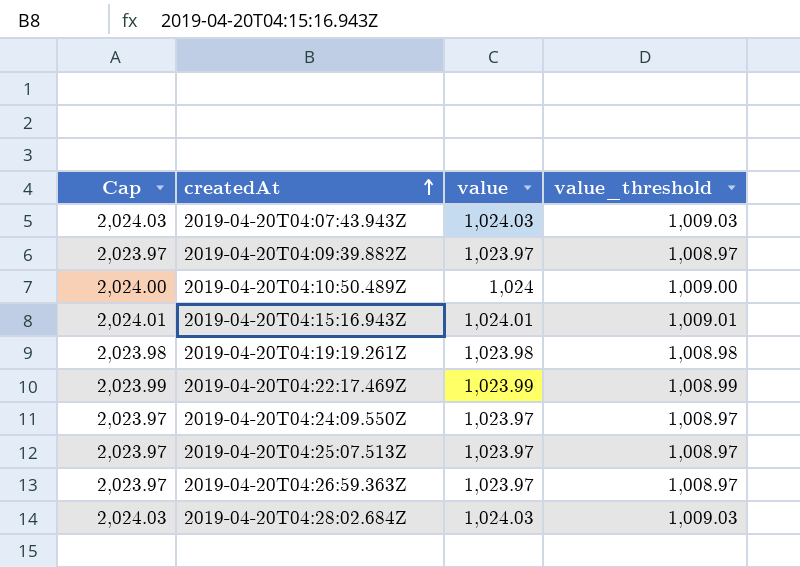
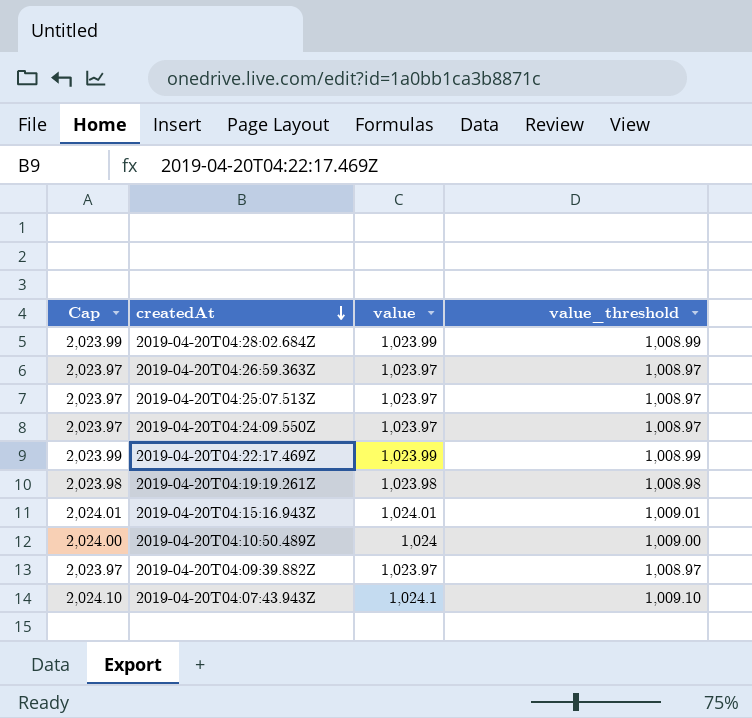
row order: createdAt ascending -> createdAt descending
2019-04-20T04:28:02.684Z | Cap: 2,024.03 -> 2,023.99
2019-04-20T04:28:02.684Z | value: 1,024.03 -> 1,023.99
2019-04-20T04:28:02.684Z | value_threshold: 1,009.03 -> 1,008.99
2019-04-20T04:07:43.943Z | Cap: 2,024.03 -> 2,024.10
2019-04-20T04:07:43.943Z | value: 1,024.03 -> 1,024.1
2019-04-20T04:07:43.943Z | value_threshold: 1,009.03 -> 1,009.10

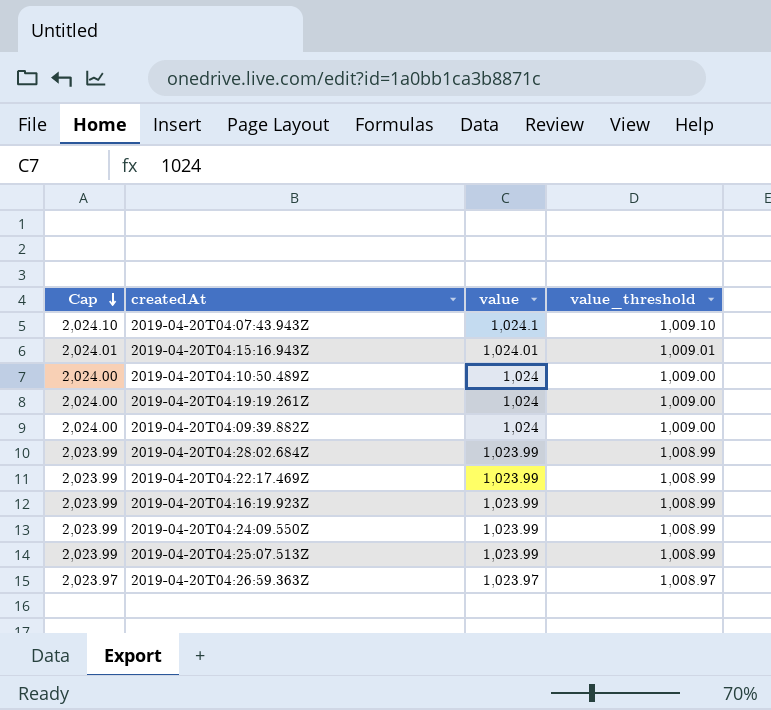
row order: createdAt descending -> Cap descending
2019-04-20T04:19:19.261Z | Cap: 2,023.98 -> 2,024.00
2019-04-20T04:19:19.261Z | value: 1,023.98 -> 1,024
2019-04-20T04:19:19.261Z | value_threshold: 1,008.98 -> 1,009.00
2019-04-20T04:09:39.882Z | Cap: 2,023.97 -> 2,024.00
2019-04-20T04:09:39.882Z | value: 1,023.97 -> 1,024
2019-04-20T04:09:39.882Z | value_threshold: 1,008.97 -> 1,009.00
row 2019-04-20T04:16:19.923Z: none -> 2,023.99 | 1,023.99 | 1,008.99
2019-04-20T04:24:09.550Z | Cap: 2,023.97 -> 2,023.99
2019-04-20T04:24:09.550Z | value: 1,023.97 -> 1,023.99
2019-04-20T04:24:09.550Z | value_threshold: 1,008.97 -> 1,008.99
2019-04-20T04:25:07.513Z | Cap: 2,023.97 -> 2,023.99
2019-04-20T04:25:07.513Z | value: 1,023.97 -> 1,023.99
2019-04-20T04:25:07.513Z | value_threshold: 1,008.97 -> 1,008.99

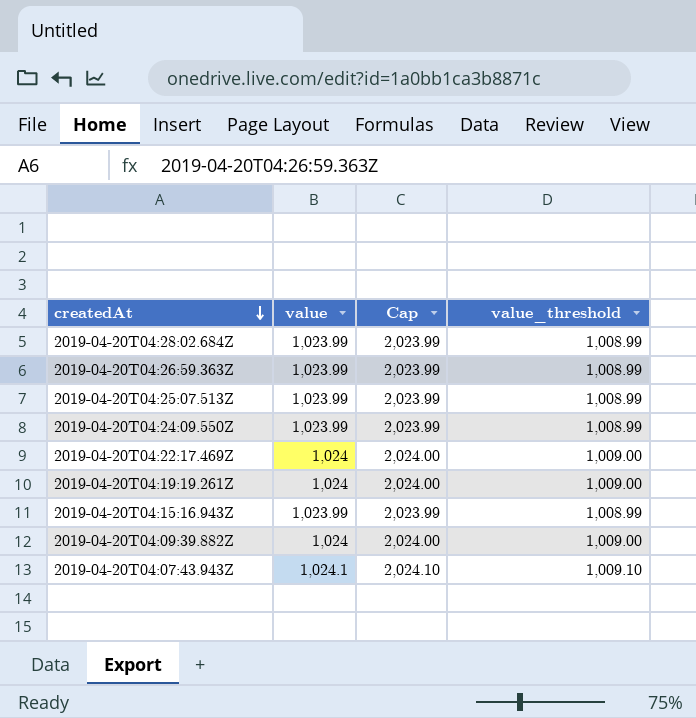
row order: Cap descending -> createdAt descending
column Cap | position: 1 -> 3
row 2019-04-20T04:10:50.489Z: 2,024.00 | 1,024 | 1,009.00 -> none
row 2019-04-20T04:16:19.923Z: 2,023.99 | 1,023.99 | 1,008.99 -> none
2019-04-20T04:26:59.363Z | value: 1,023.97 -> 1,023.99
2019-04-20T04:26:59.363Z | Cap: 2,023.97 -> 2,023.99
2019-04-20T04:26:59.363Z | value_threshold: 1,008.97 -> 1,008.99
2019-04-20T04:22:17.469Z | value: 1,023.99 -> 1,024
2019-04-20T04:22:17.469Z | Cap: 2,023.99 -> 2,024.00
2019-04-20T04:22:17.469Z | value_threshold: 1,008.99 -> 1,009.00
2019-04-20T04:15:16.943Z | value: 1,024.01 -> 1,023.99
2019-04-20T04:15:16.943Z | Cap: 2,024.01 -> 2,023.99
2019-04-20T04:15:16.943Z | value_threshold: 1,009.01 -> 1,008.99

